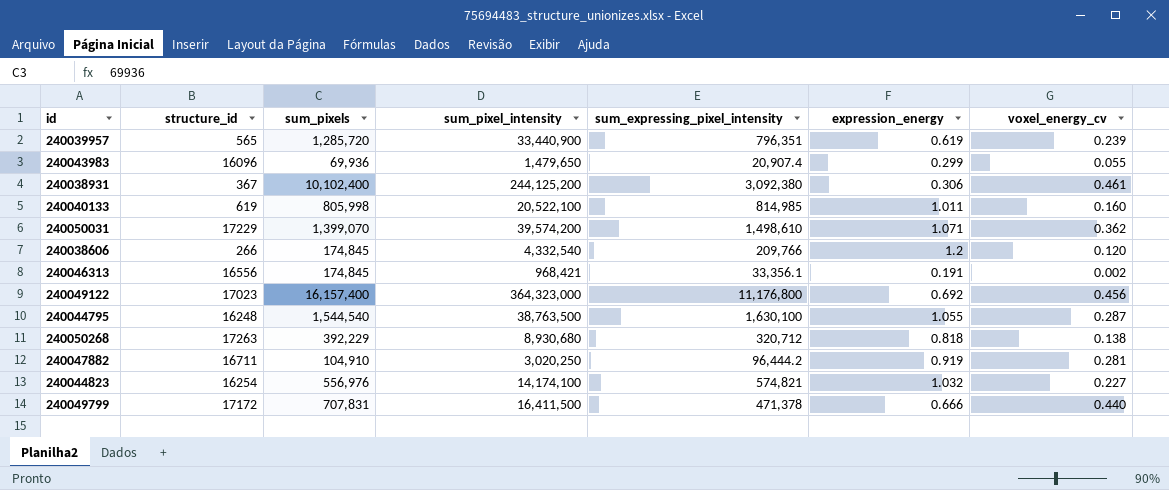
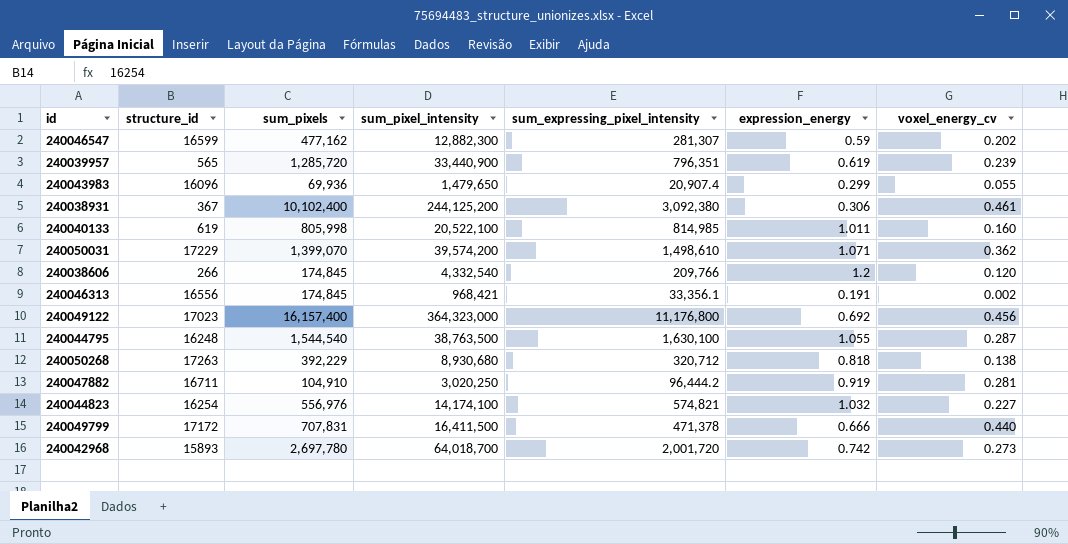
row 240046547: none -> 16599 | 477,162 | 12,882,300 | 281,307 | 0.59 | 0.202
row 240042968: none -> 15893 | 2,697,780 | 64,018,700 | 2,001,720 | 0.742 | 0.273

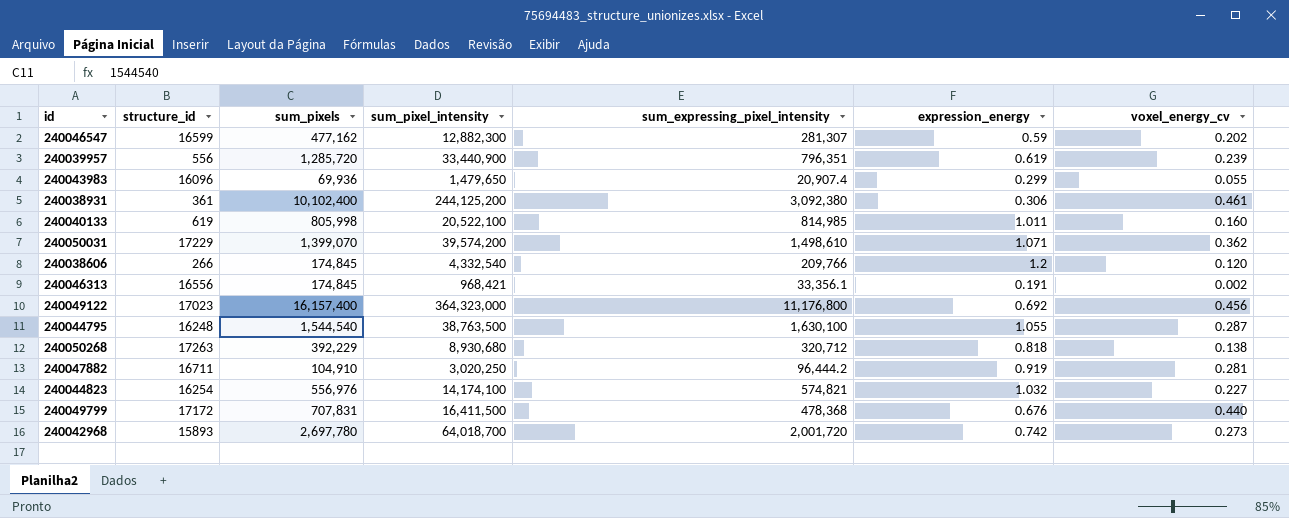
240039957 | structure_id: 565 -> 556
240038931 | structure_id: 367 -> 361
240049799 | sum_expressing_pixel_intensity: 471,378 -> 478,368
240049799 | expression_energy: 0.666 -> 0.676

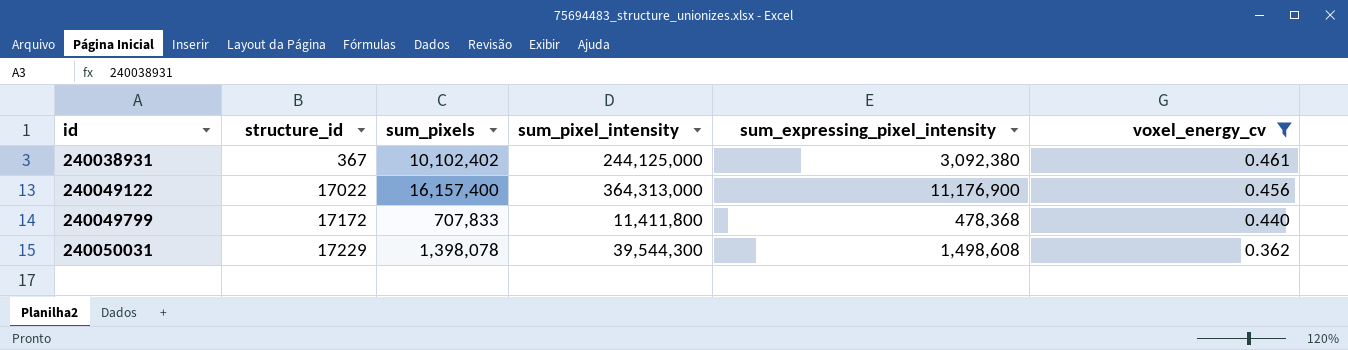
filter: none -> voxel_energy_cv >= 0.362
row order: none -> id ascending
column expression_energy | formula: [sum_expressing_pixel_intensity] / [sum_pixels] -> none
240038931 | structure_id: 361 -> 367
240038931 | sum_pixels: 10,102,400 -> 10,102,402
240038931 | sum_pixel_intensity: 244,125,200 -> 244,125,000
240049122 | structure_id: 17023 -> 17022
240049122 | sum_pixel_intensity: 364,323,000 -> 364,313,000
240049122 | sum_expressing_pixel_intensity: 11,176,800 -> 11,176,900
240049799 | sum_pixels: 707,831 -> 707,833
240049799 | sum_pixel_intensity: 16,411,500 -> 11,411,800
240050031 | sum_pixels: 1,399,070 -> 1,398,078
240050031 | sum_pixel_intensity: 39,574,200 -> 39,544,300
240050031 | sum_expressing_pixel_intensity: 1,498,610 -> 1,498,608

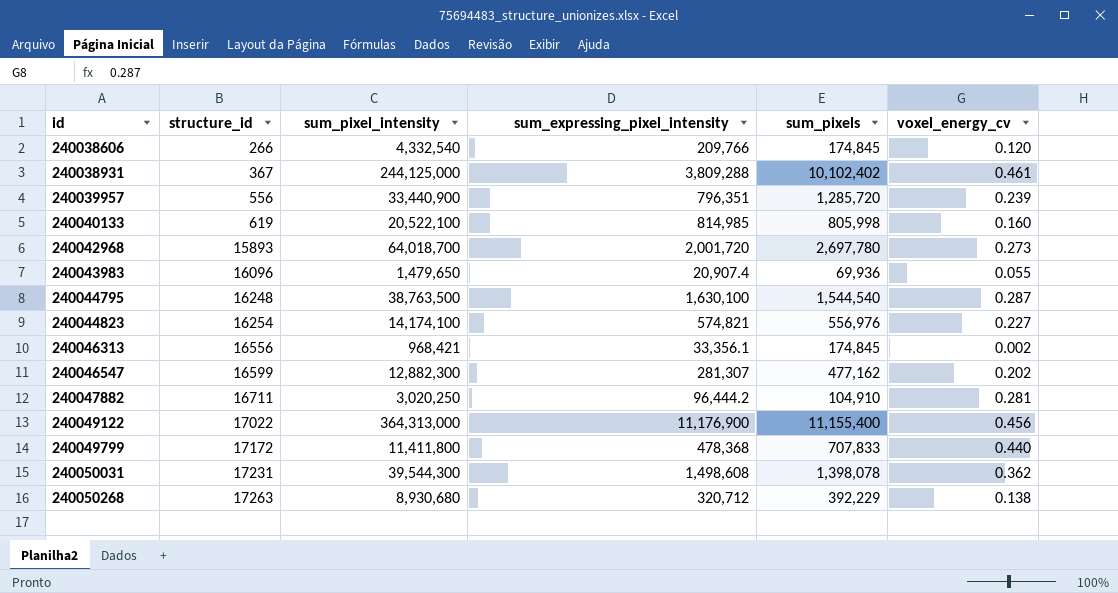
filter: voxel_energy_cv >= 0.362 -> none
column sum_pixels | position: 3 -> 5
240038931 | sum_expressing_pixel_intensity: 3,092,380 -> 3,809,288
240049122 | sum_pixels: 16,157,400 -> 11,155,400
240050031 | structure_id: 17229 -> 17231

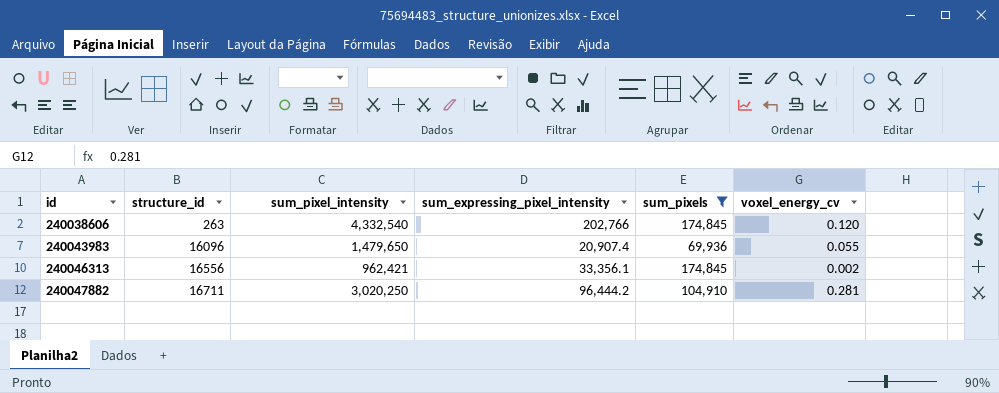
filter: none -> sum_pixels <= 174,845
240038606 | structure_id: 266 -> 263
240038606 | sum_expressing_pixel_intensity: 209,766 -> 202,766
240046313 | sum_pixel_intensity: 968,421 -> 962,421

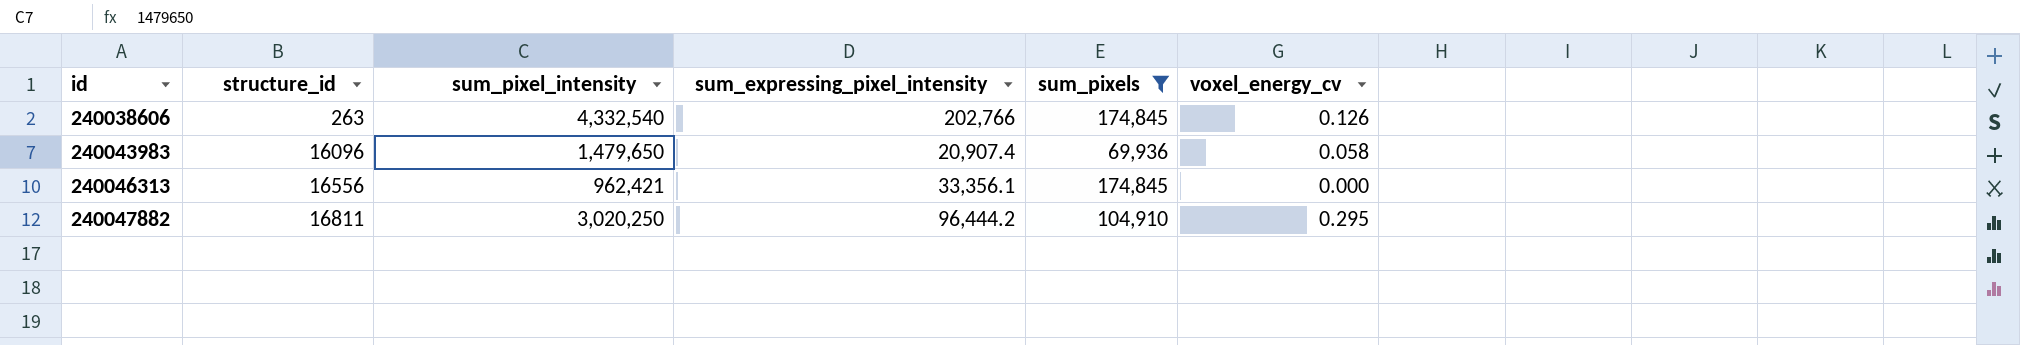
240038606 | voxel_energy_cv: 0.120 -> 0.126
240043983 | voxel_energy_cv: 0.055 -> 0.058
240046313 | voxel_energy_cv: 0.002 -> 0.000
240047882 | structure_id: 16711 -> 16811
240047882 | voxel_energy_cv: 0.281 -> 0.295

